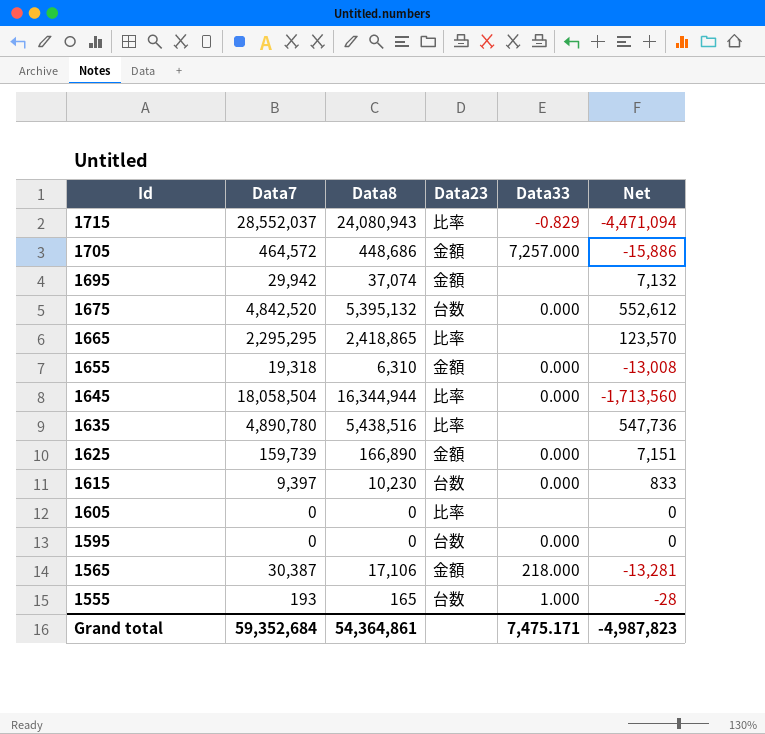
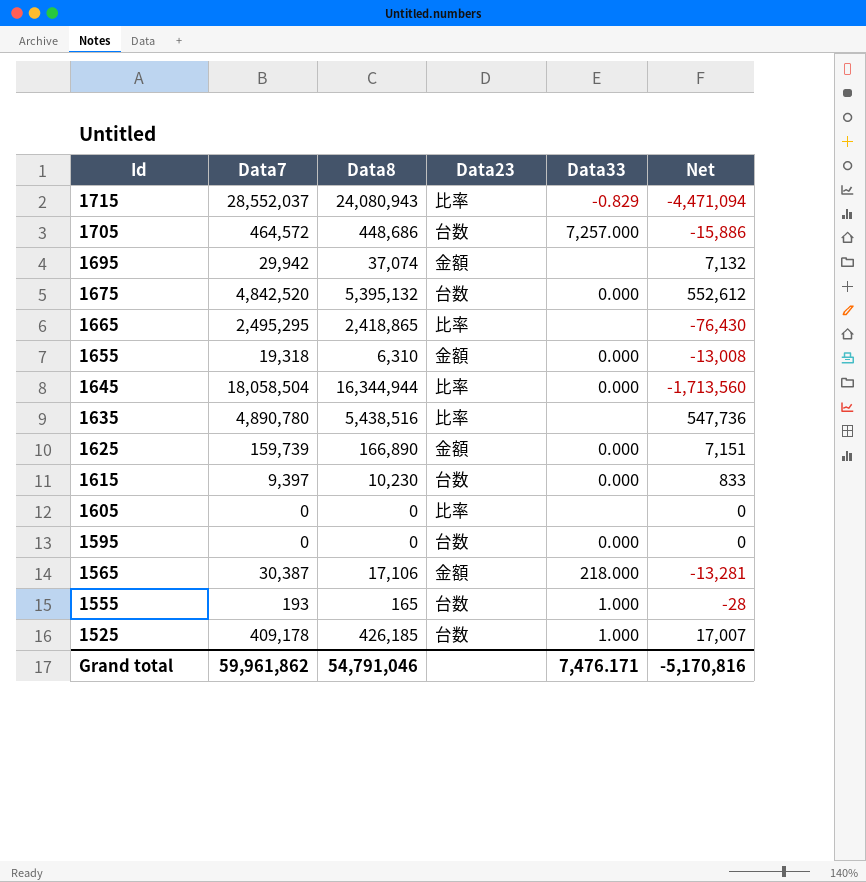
1705 | Data23: 金額 -> 台数
1665 | Data7: 2,295,295 -> 2,495,295
1665 | Net: 123,570 -> -76,430
row 1525: none -> 409,178 | 426,185 | 台数 | 1.000 | 17,007
Grand total | Data7: 59,352,684 -> 59,961,862
Grand total | Data8: 54,364,861 -> 54,791,046
Grand total | Data33: 7,475.171 -> 7,476.171
Grand total | Net: -4,987,823 -> -5,170,816

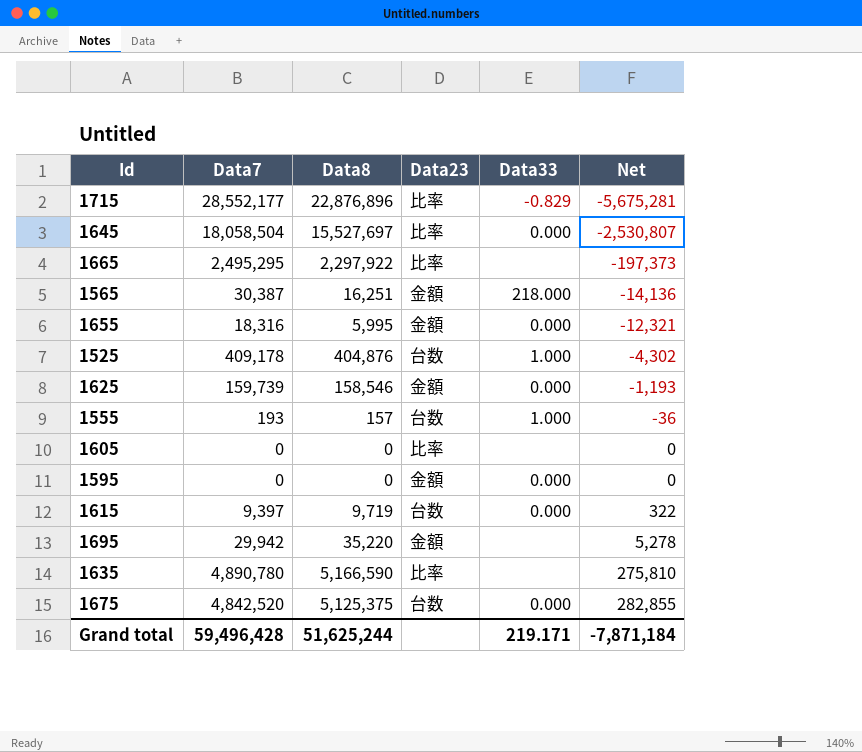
row order: Id descending -> Net ascending
row 1705: 464,572 | 448,686 | 台数 | 7,257.000 | -15,886 -> none
1715 | Data7: 28,552,037 -> 28,552,177
1715 | Data8: 24,080,943 -> 22,876,896
1715 | Net: -4,471,094 -> -5,675,281
1645 | Data8: 16,344,944 -> 15,527,697
1645 | Net: -1,713,560 -> -2,530,807
1665 | Data8: 2,418,865 -> 2,297,922
1665 | Net: -76,430 -> -197,373
1565 | Data8: 17,106 -> 16,251
1565 | Net: -13,281 -> -14,136
1655 | Data7: 19,318 -> 18,316
1655 | Data8: 6,310 -> 5,995
1655 | Net: -13,008 -> -12,321
1525 | Data8: 426,185 -> 404,876
1525 | Net: 17,007 -> -4,302
1625 | Data8: 166,890 -> 158,546
1625 | Net: 7,151 -> -1,193
1555 | Data8: 165 -> 157
1555 | Net: -28 -> -36
1595 | Data23: 台数 -> 金額
1615 | Data8: 10,230 -> 9,719
1615 | Net: 833 -> 322
1695 | Data8: 37,074 -> 35,220
1695 | Net: 7,132 -> 5,278
1635 | Data8: 5,438,516 -> 5,166,590
1635 | Net: 547,736 -> 275,810
1675 | Data8: 5,395,132 -> 5,125,375
1675 | Net: 552,612 -> 282,855
Grand total | Data7: 59,961,862 -> 59,496,428
Grand total | Data8: 54,791,046 -> 51,625,244
Grand total | Data33: 7,476.171 -> 219.171
Grand total | Net: -5,170,816 -> -7,871,184

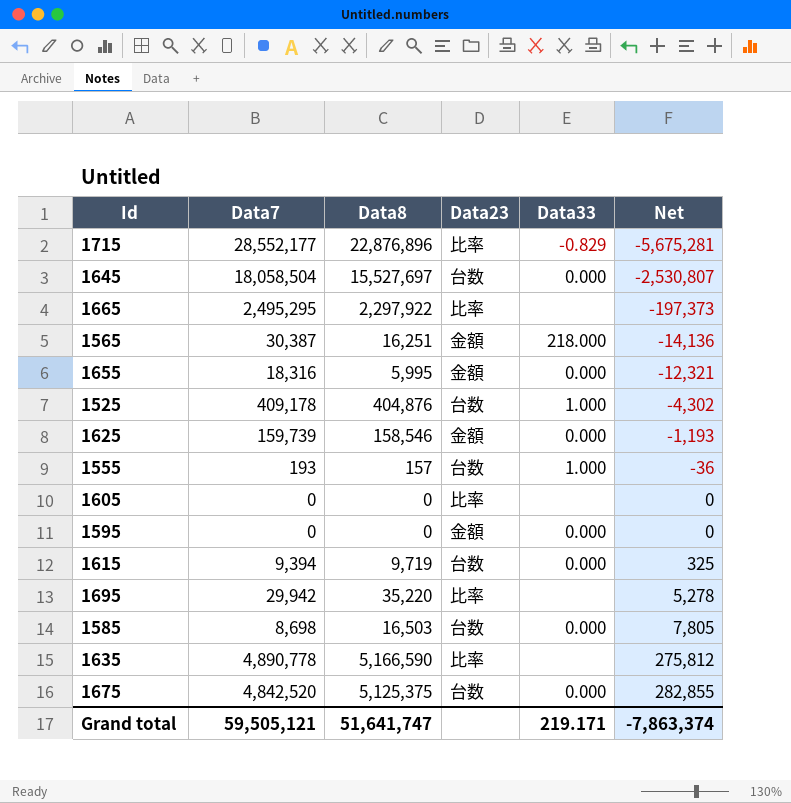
1645 | Data23: 比率 -> 台数
1615 | Data7: 9,397 -> 9,394
1615 | Net: 322 -> 325
1695 | Data23: 金額 -> 比率
row 1585: none -> 8,698 | 16,503 | 台数 | 0.000 | 7,805
1635 | Data7: 4,890,780 -> 4,890,778
1635 | Net: 275,810 -> 275,812
Grand total | Data7: 59,496,428 -> 59,505,121
Grand total | Data8: 51,625,244 -> 51,641,747
Grand total | Net: -7,871,184 -> -7,863,374

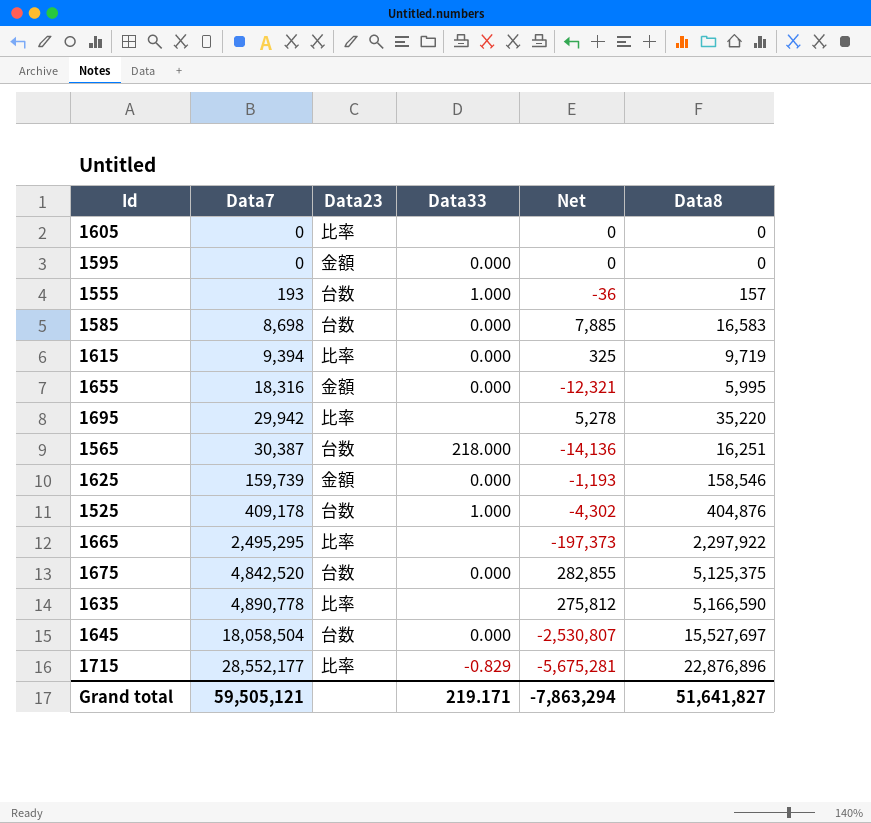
row order: Net ascending -> Data7 ascending
column Data8 | position: 3 -> 6
1585 | Net: 7,805 -> 7,885
1585 | Data8: 16,503 -> 16,583
1615 | Data23: 台数 -> 比率
1565 | Data23: 金額 -> 台数
Grand total | Net: -7,863,374 -> -7,863,294
Grand total | Data8: 51,641,747 -> 51,641,827

